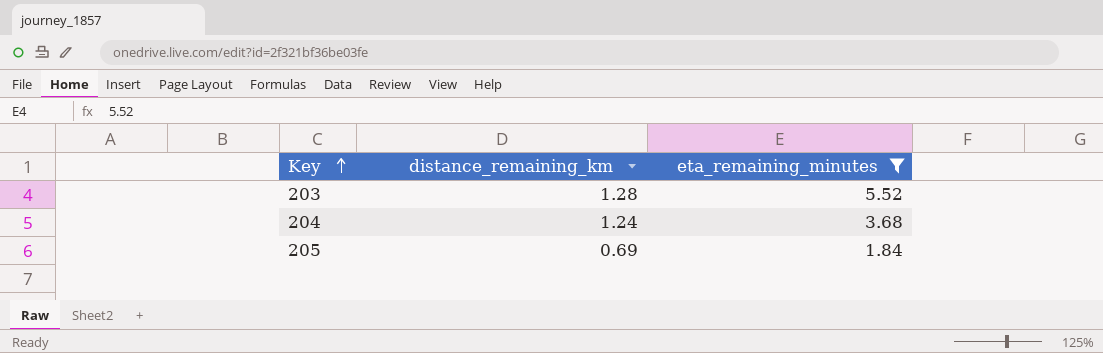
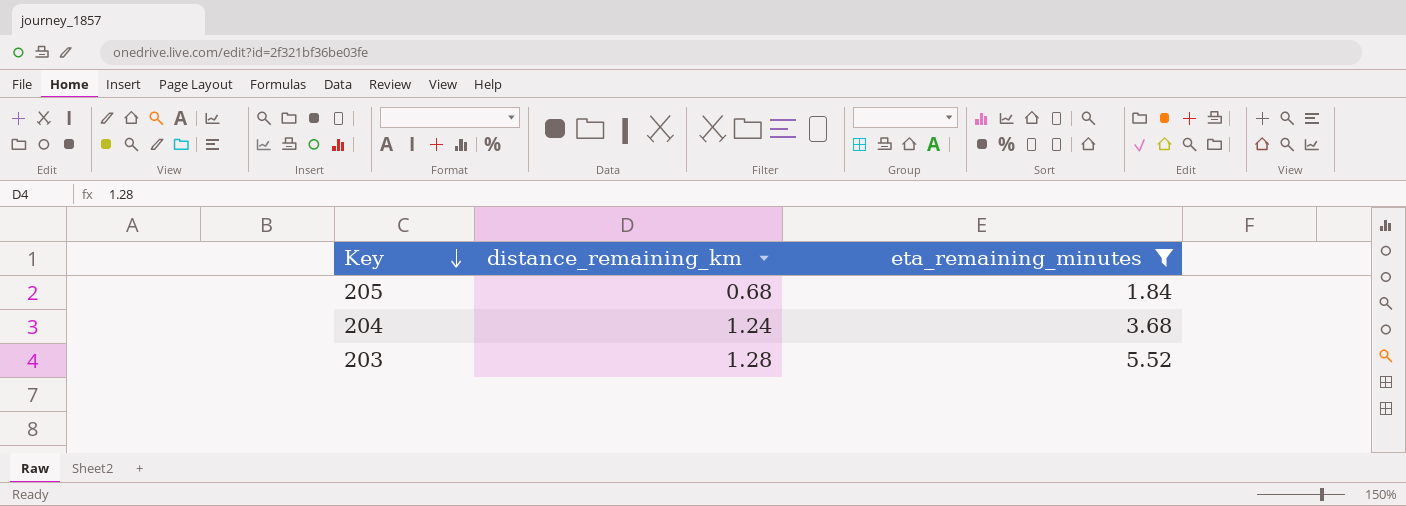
row order: Key ascending -> Key descending
205 | distance_remaining_km: 0.69 -> 0.68

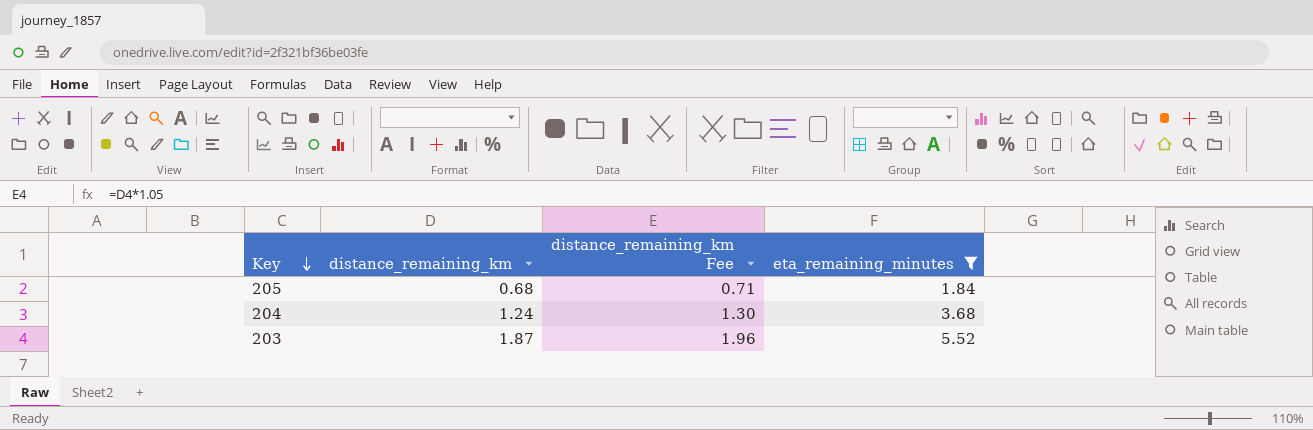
column distance_remaining_km Fee | formula: none -> [distance_remaining_km] * 1.05
203 | distance_remaining_km: 1.28 -> 1.87

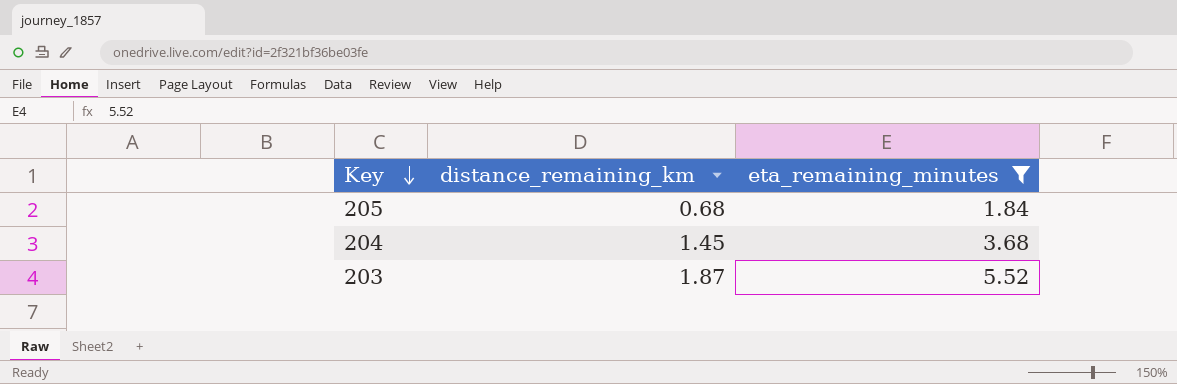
column distance_remaining_km Fee | formula: [distance_remaining_km] * 1.05 -> none
204 | distance_remaining_km: 1.24 -> 1.45

